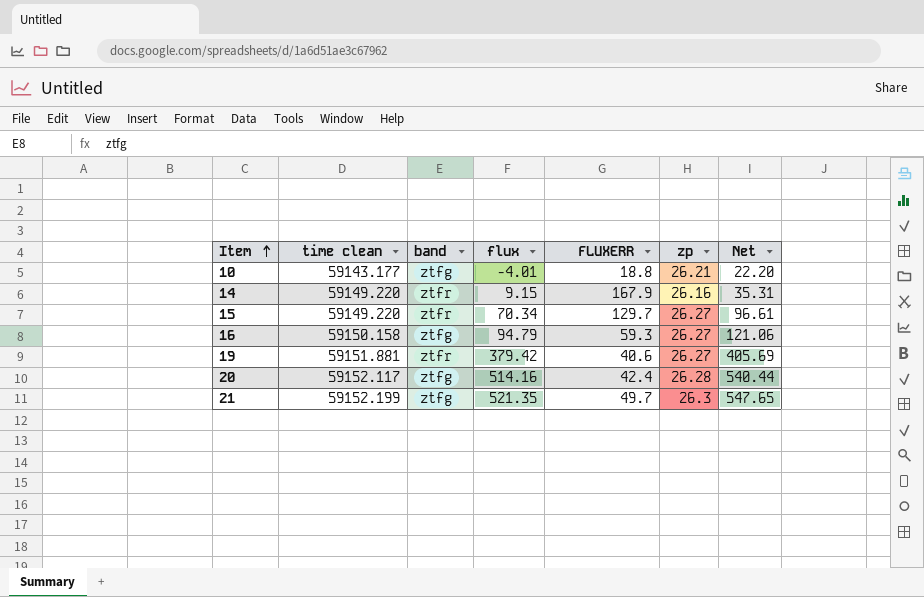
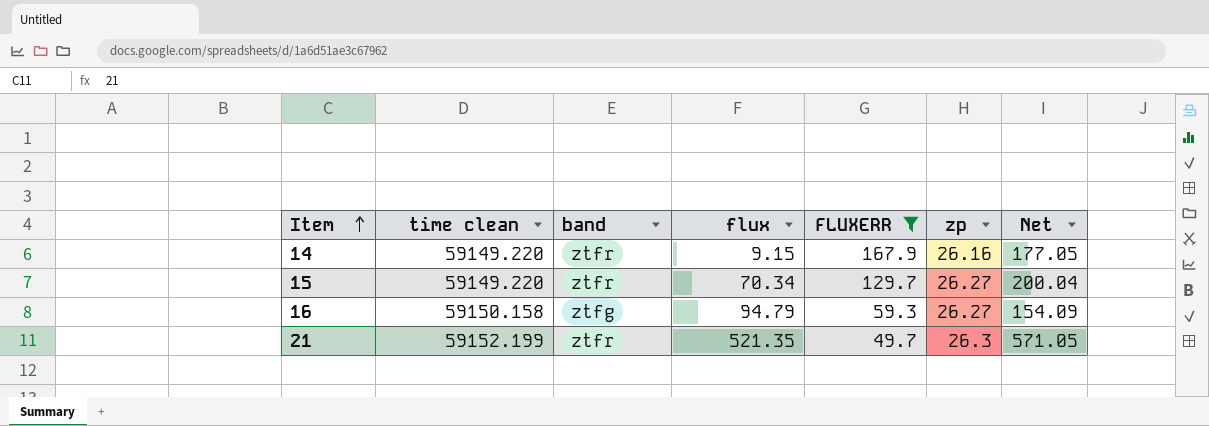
filter: none -> FLUXERR >= 49.7
column Net | formula: [flux] + [zp] -> [flux] + [FLUXERR]
21 | band: ztfg -> ztfr

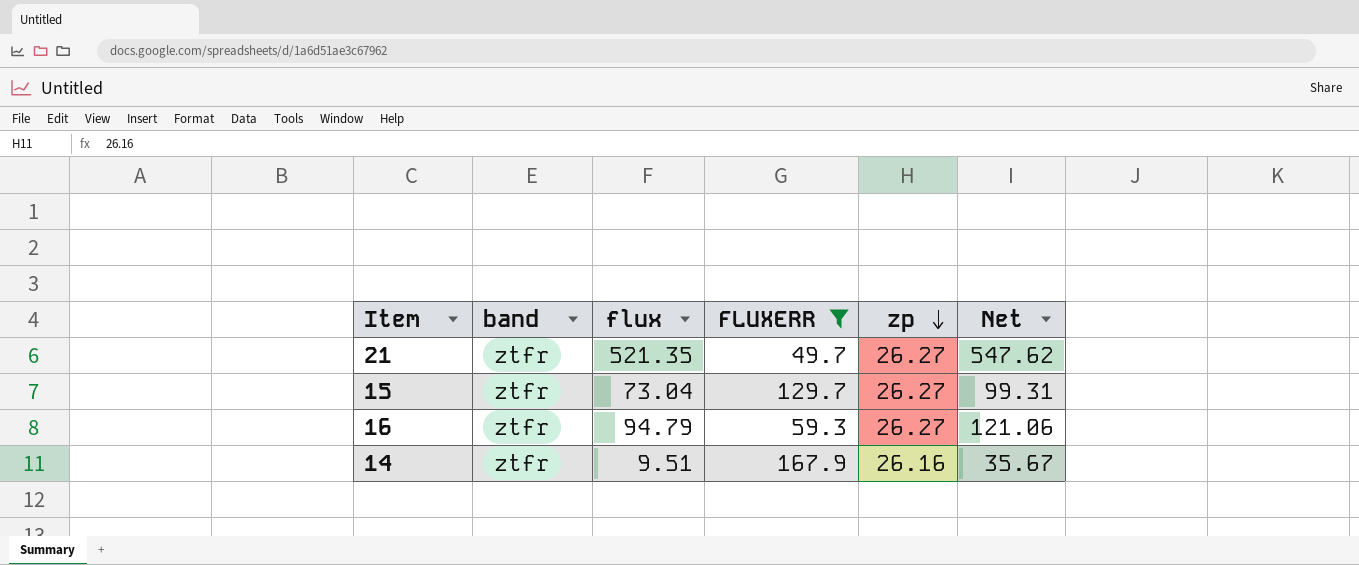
row order: Item ascending -> zp descending
column time clean | position: 2 -> none
column Net | formula: [flux] + [FLUXERR] -> [flux] + [zp]
21 | zp: 26.3 -> 26.27
15 | flux: 70.34 -> 73.04
16 | band: ztfg -> ztfr
14 | flux: 9.15 -> 9.51

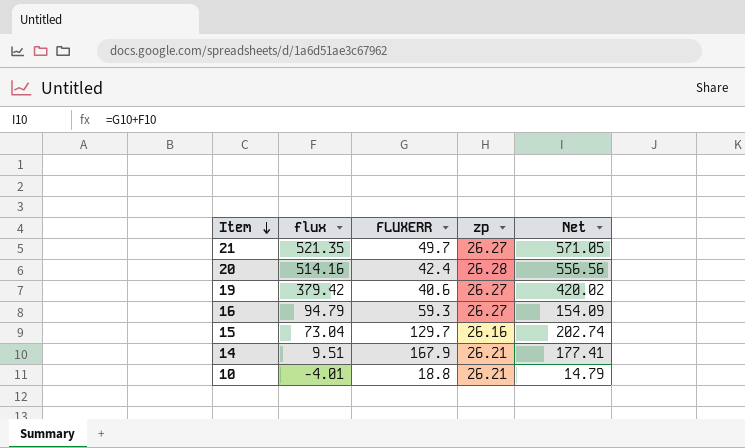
filter: FLUXERR >= 49.7 -> none
row order: zp descending -> Item descending
column band | position: 2 -> none
column Net | formula: [flux] + [zp] -> [flux] + [FLUXERR]
15 | zp: 26.27 -> 26.16
14 | zp: 26.16 -> 26.21

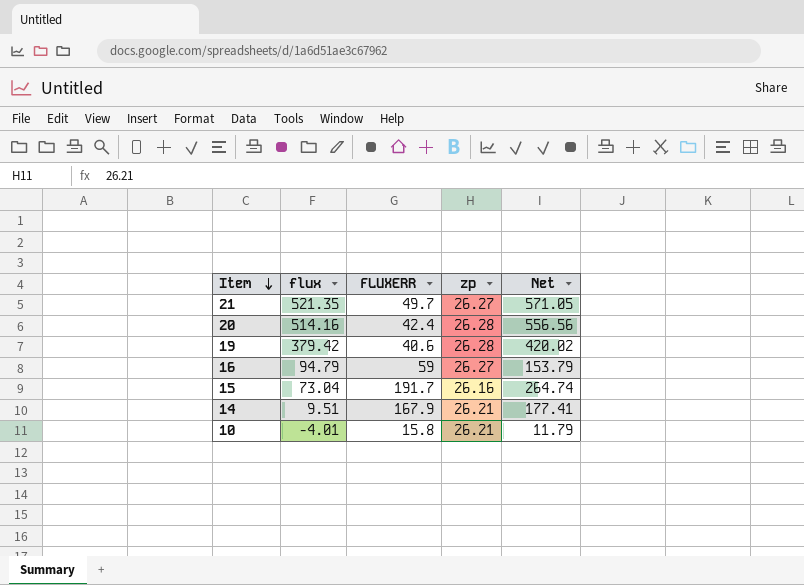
19 | zp: 26.27 -> 26.28
16 | FLUXERR: 59.3 -> 59
16 | Net: 154.09 -> 153.79
15 | FLUXERR: 129.7 -> 191.7
15 | Net: 202.74 -> 264.74
10 | FLUXERR: 18.8 -> 15.8
10 | Net: 14.79 -> 11.79

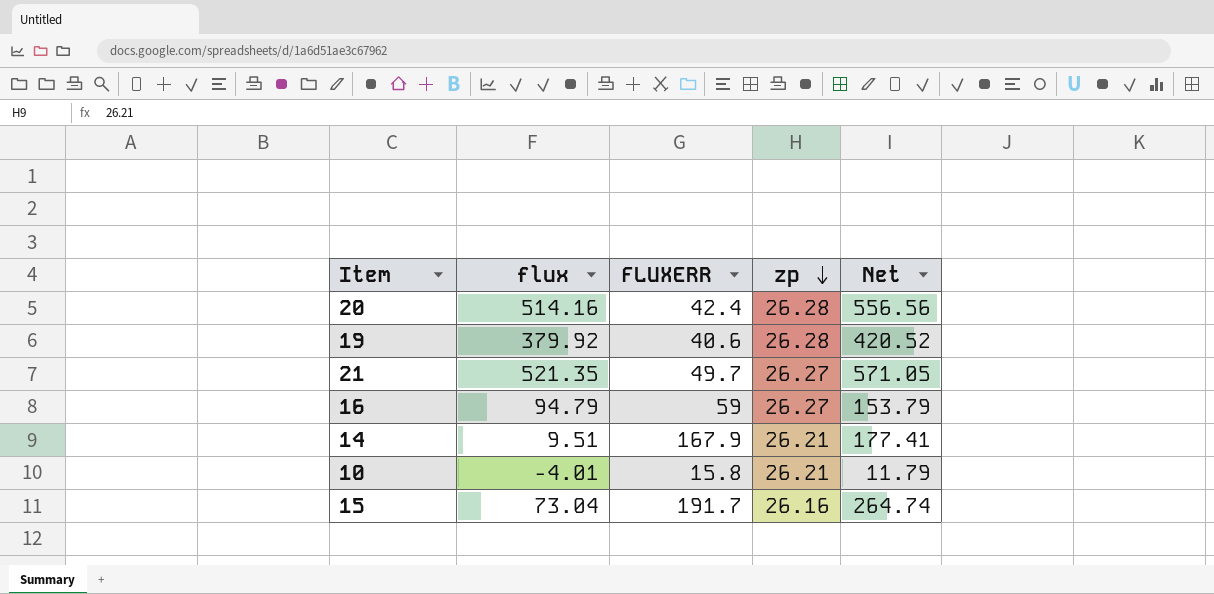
row order: Item descending -> zp descending
19 | flux: 379.42 -> 379.92
19 | Net: 420.02 -> 420.52

